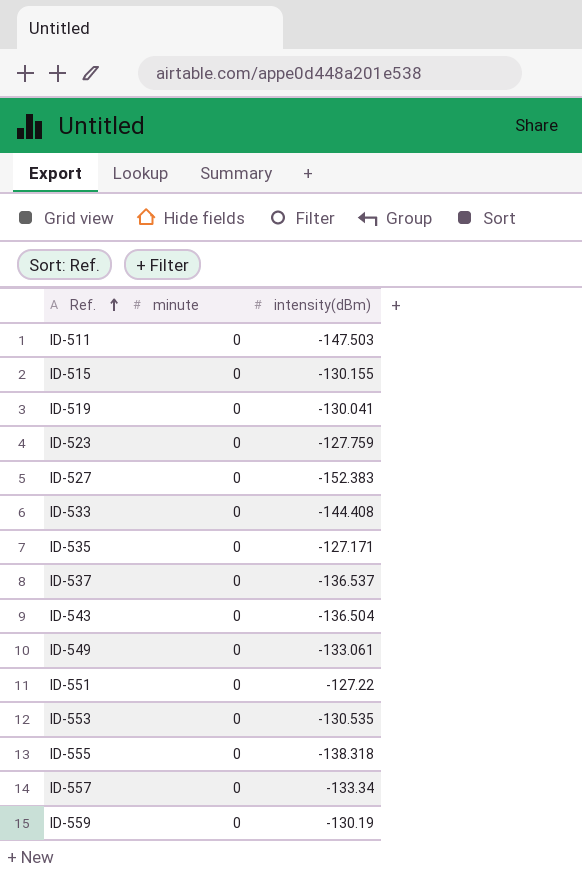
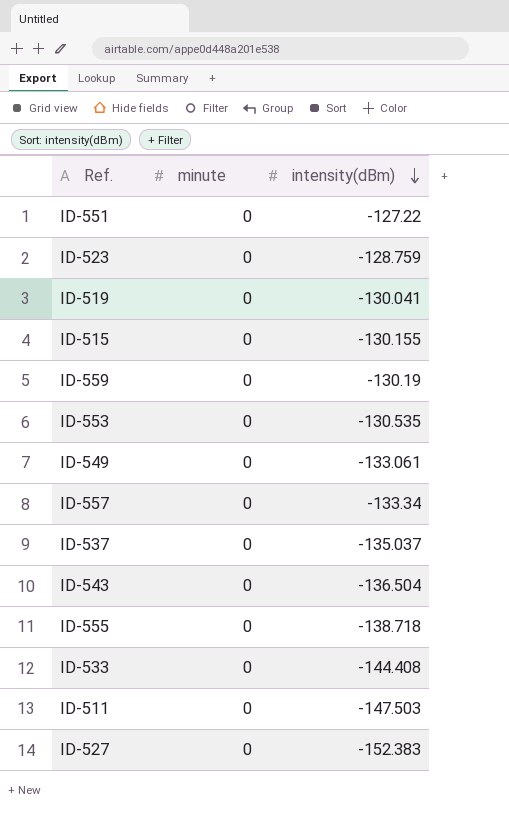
row order: Ref. ascending -> intensity(dBm) descending
row ID-535: 0 | -127.171 -> none
ID-523 | intensity(dBm): -127.759 -> -128.759
ID-537 | intensity(dBm): -136.537 -> -135.037
ID-555 | intensity(dBm): -138.318 -> -138.718

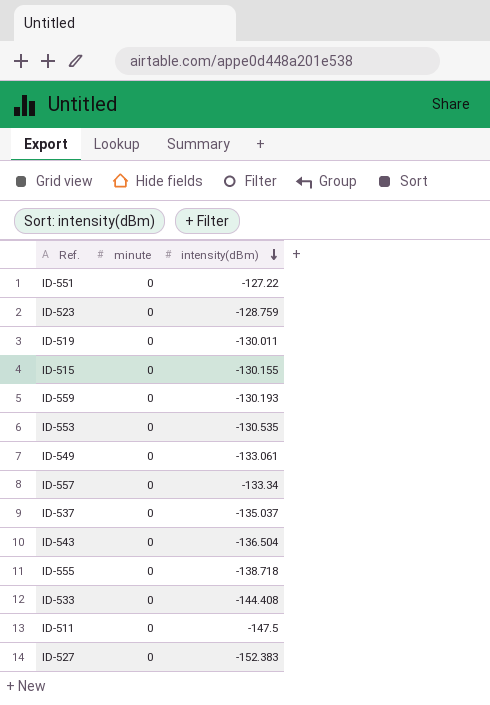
ID-519 | intensity(dBm): -130.041 -> -130.011
ID-559 | intensity(dBm): -130.19 -> -130.193
ID-511 | intensity(dBm): -147.503 -> -147.5

